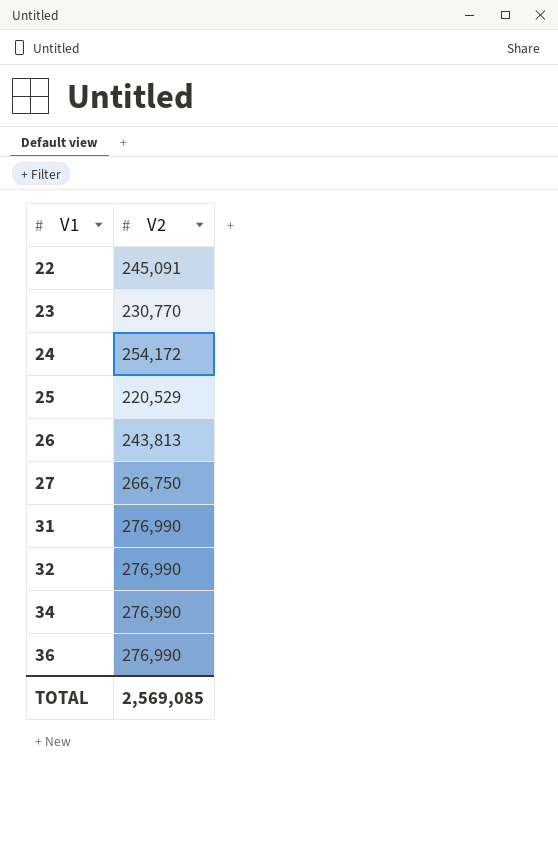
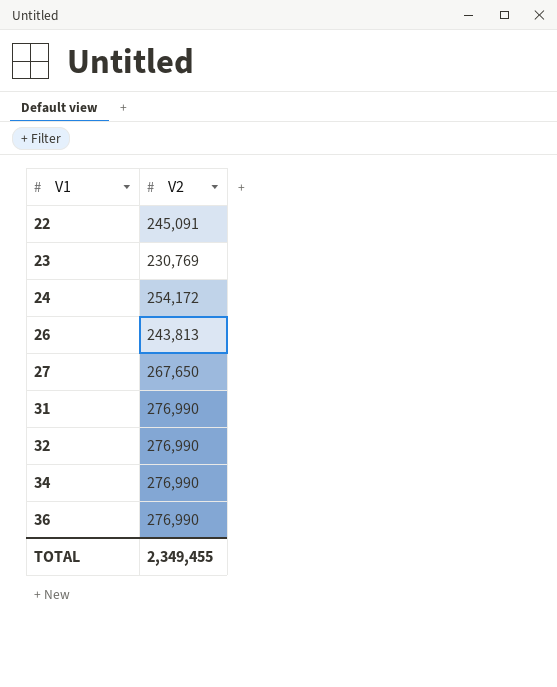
row 25: 220,529 -> none
23 | V2: 230,770 -> 230,769
27 | V2: 266,750 -> 267,650
TOTAL | V2: 2,569,085 -> 2,349,455

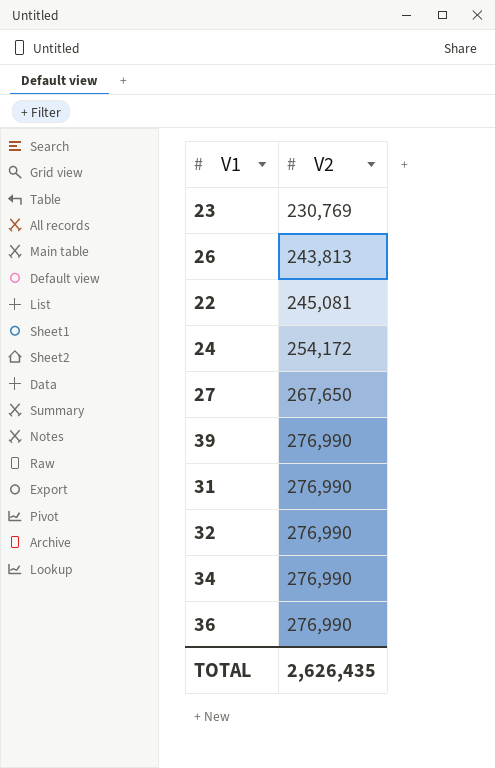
row order: V1 ascending -> V2 ascending
22 | V2: 245,091 -> 245,081
row 39: none -> 276,990
TOTAL | V2: 2,349,455 -> 2,626,435

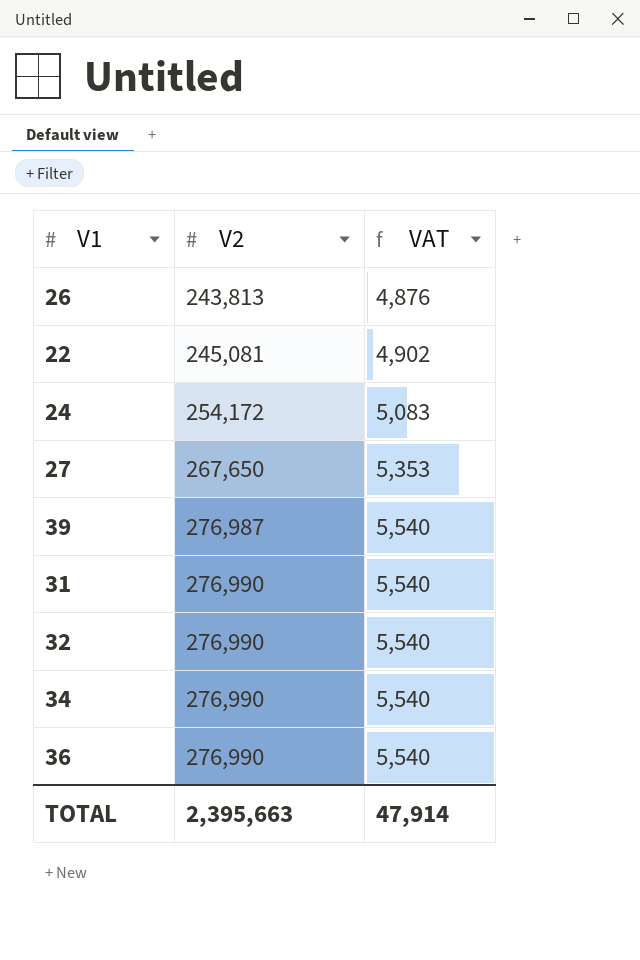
column VAT | formula: none -> [V2] * 0.02
row 23: 230,769 -> none
39 | V2: 276,990 -> 276,987
TOTAL | V2: 2,626,435 -> 2,395,663

